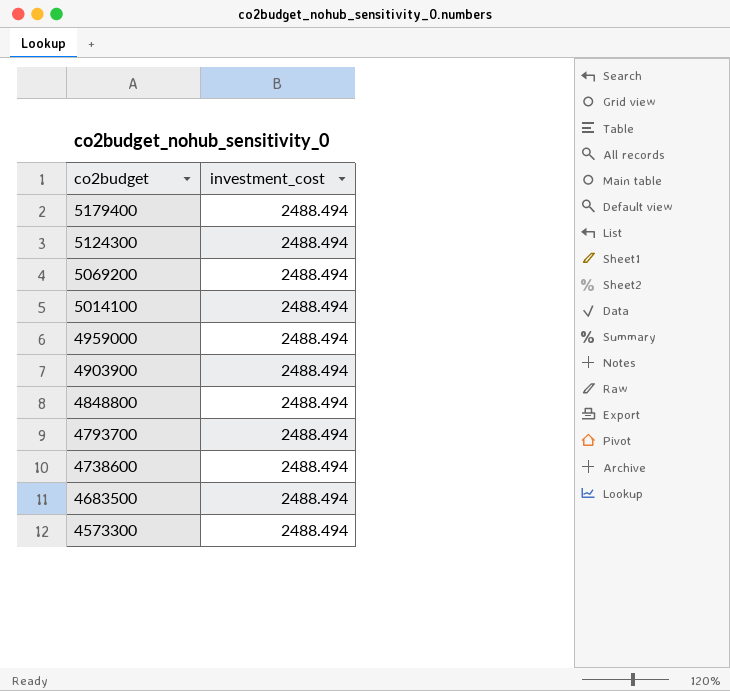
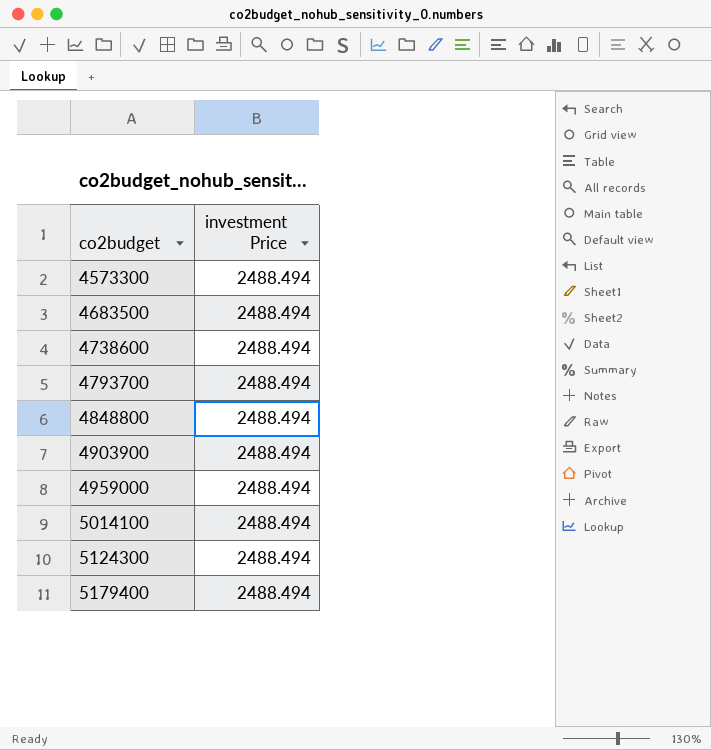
row order: co2budget descending -> co2budget ascending
column name: investment_cost -> investment Price
row 5069200: 2488.494 -> none

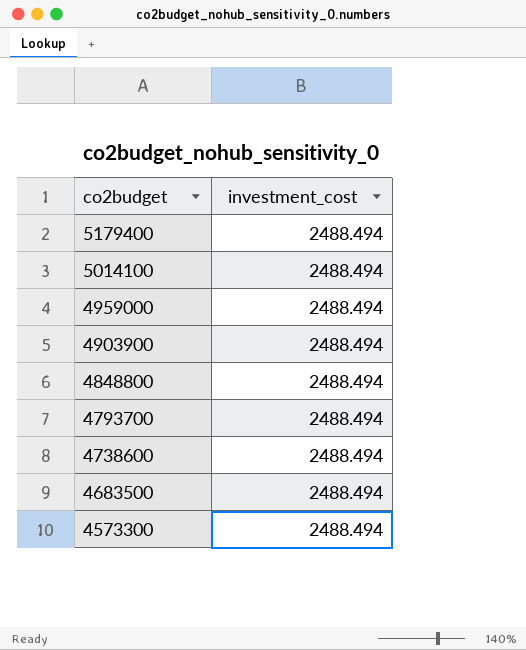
row order: co2budget ascending -> co2budget descending
column name: investment Price -> investment_cost
row 5124300: 2488.494 -> none

